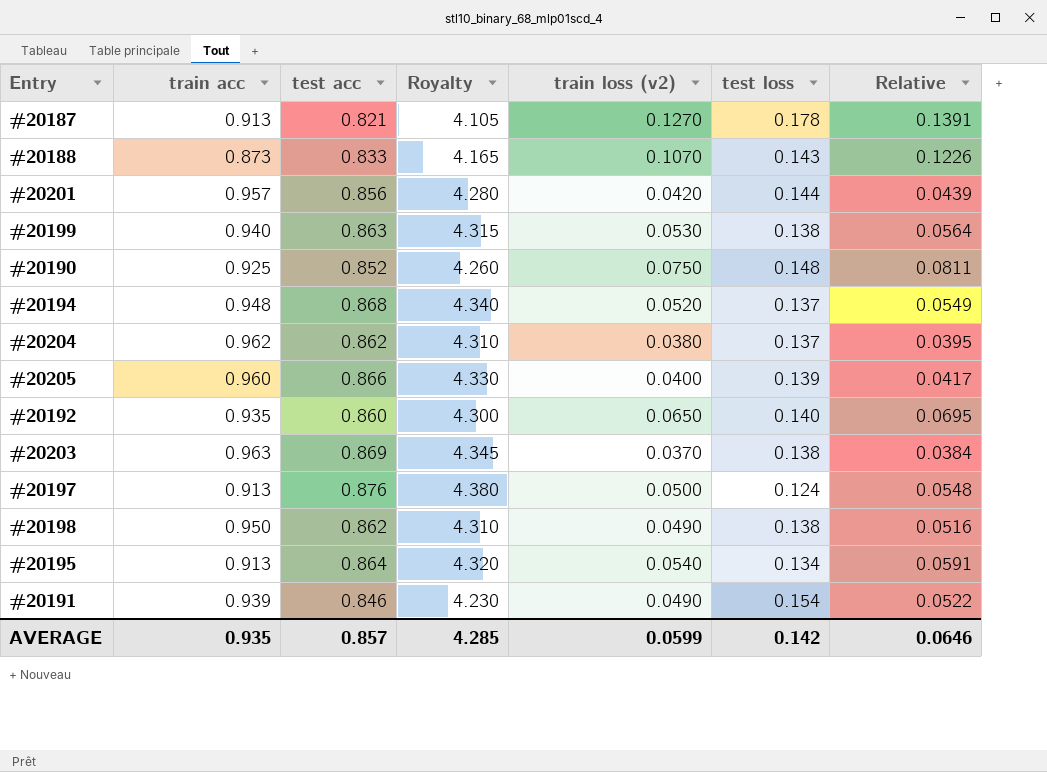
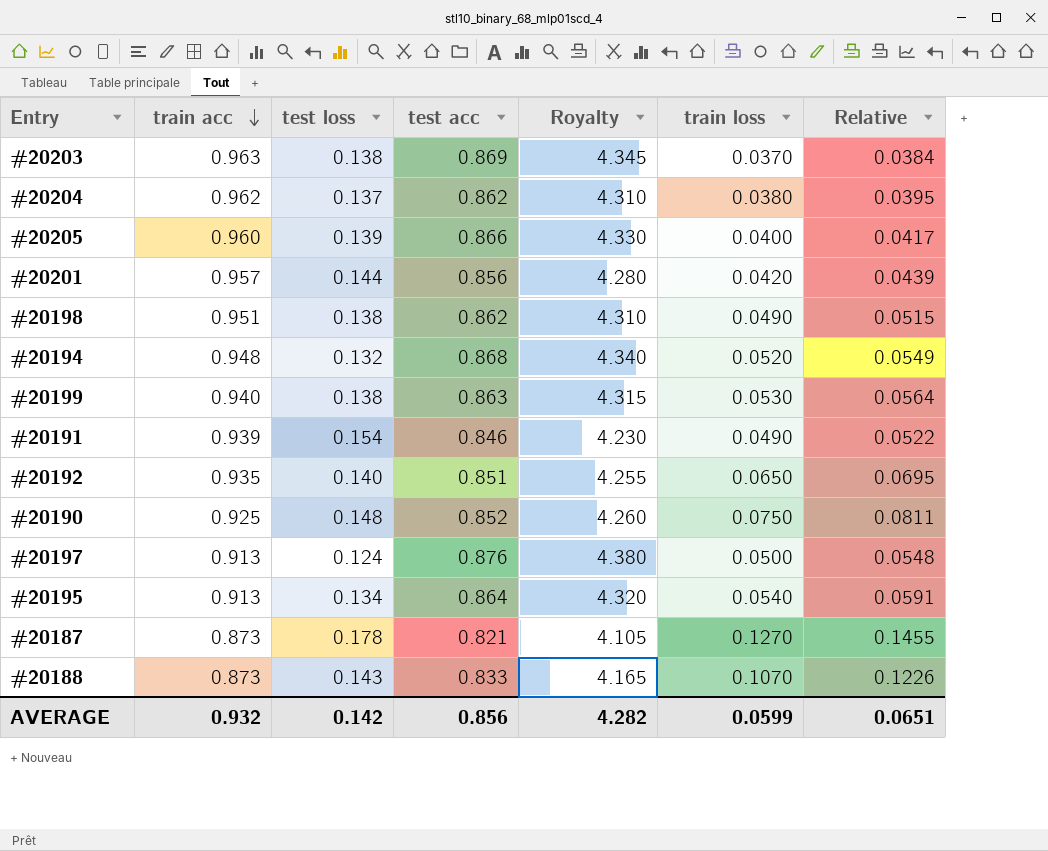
row order: none -> train acc descending
column test loss | position: 6 -> 3
column name: train loss (v2) -> train loss
#20198 | train acc: 0.950 -> 0.951
#20198 | Relative: 0.0516 -> 0.0515
#20194 | test loss: 0.137 -> 0.132
#20192 | test acc: 0.860 -> 0.851
#20192 | Royalty: 4.300 -> 4.255
#20187 | train acc: 0.913 -> 0.873
#20187 | Relative: 0.1391 -> 0.1455
AVERAGE | train acc: 0.935 -> 0.932
AVERAGE | test acc: 0.857 -> 0.856
AVERAGE | Royalty: 4.285 -> 4.282
AVERAGE | Relative: 0.0646 -> 0.0651

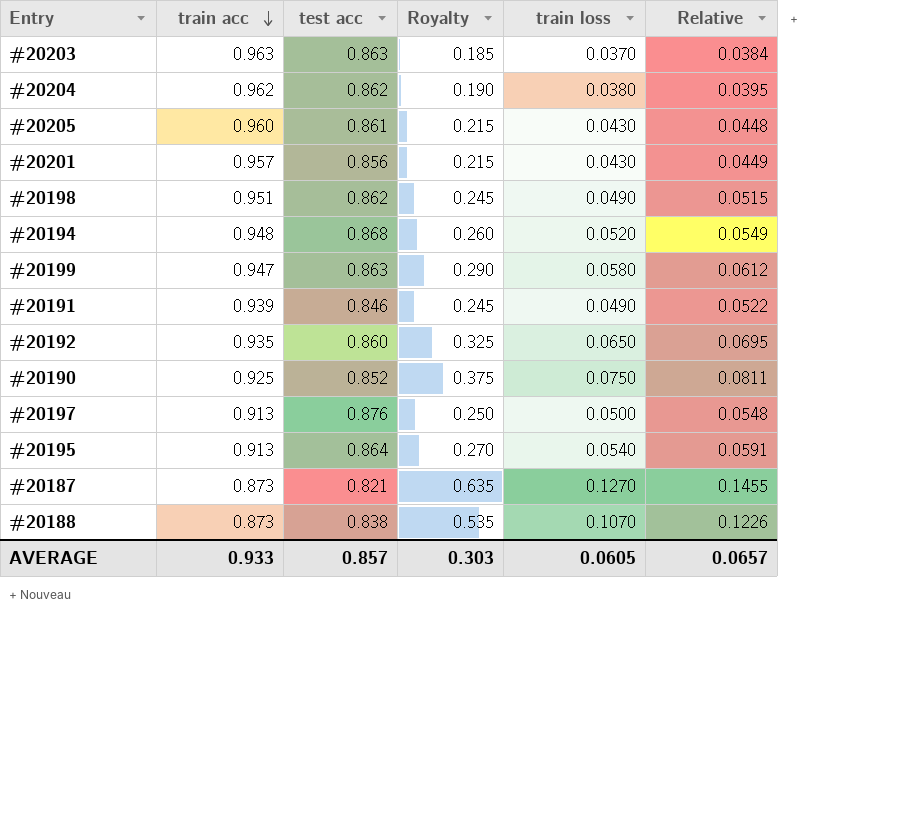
column test loss | position: 3 -> none
column Royalty | formula: [test acc] * 5 -> [train loss] * 5
#20203 | test acc: 0.869 -> 0.863
#20205 | test acc: 0.866 -> 0.861
#20205 | train loss: 0.0400 -> 0.0430
#20205 | Relative: 0.0417 -> 0.0448
#20201 | train loss: 0.0420 -> 0.0430
#20201 | Relative: 0.0439 -> 0.0449
#20199 | train acc: 0.940 -> 0.947
#20199 | train loss: 0.0530 -> 0.0580
#20199 | Relative: 0.0564 -> 0.0612
#20192 | test acc: 0.851 -> 0.860
#20188 | test acc: 0.833 -> 0.838
AVERAGE | train acc: 0.932 -> 0.933
AVERAGE | test acc: 0.856 -> 0.857
AVERAGE | Royalty: 4.282 -> 0.303
AVERAGE | train loss: 0.0599 -> 0.0605
AVERAGE | Relative: 0.0651 -> 0.0657

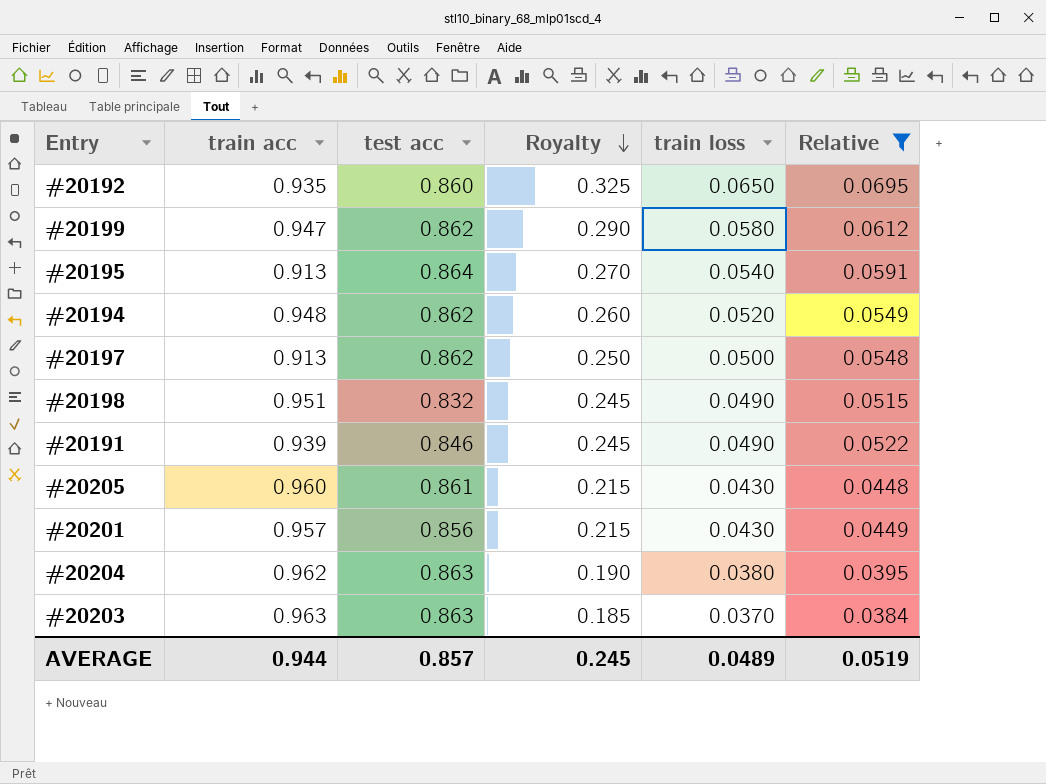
filter: none -> Relative <= 0.0695
row order: train acc descending -> Royalty descending
#20199 | test acc: 0.863 -> 0.862
#20194 | test acc: 0.868 -> 0.862
#20197 | test acc: 0.876 -> 0.862
#20198 | test acc: 0.862 -> 0.832
#20204 | test acc: 0.862 -> 0.863
AVERAGE | train acc: 0.933 -> 0.944
AVERAGE | Royalty: 0.303 -> 0.245
AVERAGE | train loss: 0.0605 -> 0.0489
AVERAGE | Relative: 0.0657 -> 0.0519

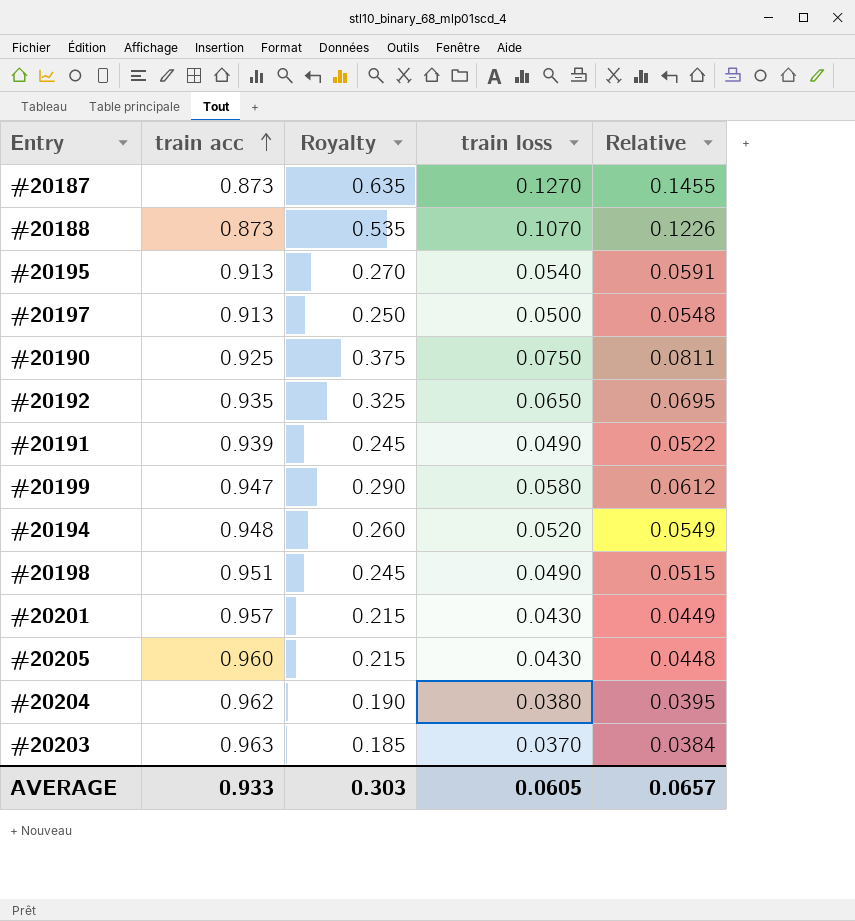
filter: Relative <= 0.0695 -> none
row order: Royalty descending -> train acc ascending
column test acc | position: 3 -> none
AVERAGE | train acc: 0.944 -> 0.933
AVERAGE | Royalty: 0.245 -> 0.303
AVERAGE | train loss: 0.0489 -> 0.0605
AVERAGE | Relative: 0.0519 -> 0.0657

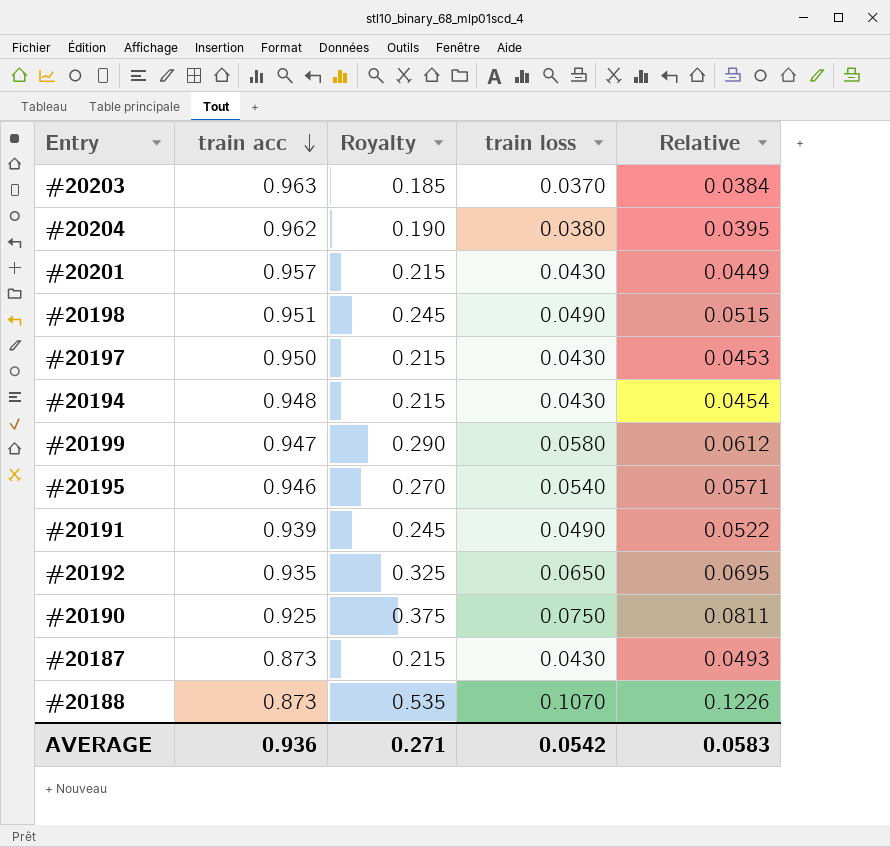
row order: train acc ascending -> train acc descending
row #20205: 0.960 | 0.215 | 0.0430 | 0.0448 -> none
#20197 | train acc: 0.913 -> 0.950
#20197 | Royalty: 0.250 -> 0.215
#20197 | train loss: 0.0500 -> 0.0430
#20197 | Relative: 0.0548 -> 0.0453
#20194 | Royalty: 0.260 -> 0.215
#20194 | train loss: 0.0520 -> 0.0430
#20194 | Relative: 0.0549 -> 0.0454
#20195 | train acc: 0.913 -> 0.946
#20195 | Relative: 0.0591 -> 0.0571
#20187 | Royalty: 0.635 -> 0.215
#20187 | train loss: 0.1270 -> 0.0430
#20187 | Relative: 0.1455 -> 0.0493
AVERAGE | train acc: 0.933 -> 0.936
AVERAGE | Royalty: 0.303 -> 0.271
AVERAGE | train loss: 0.0605 -> 0.0542
AVERAGE | Relative: 0.0657 -> 0.0583

